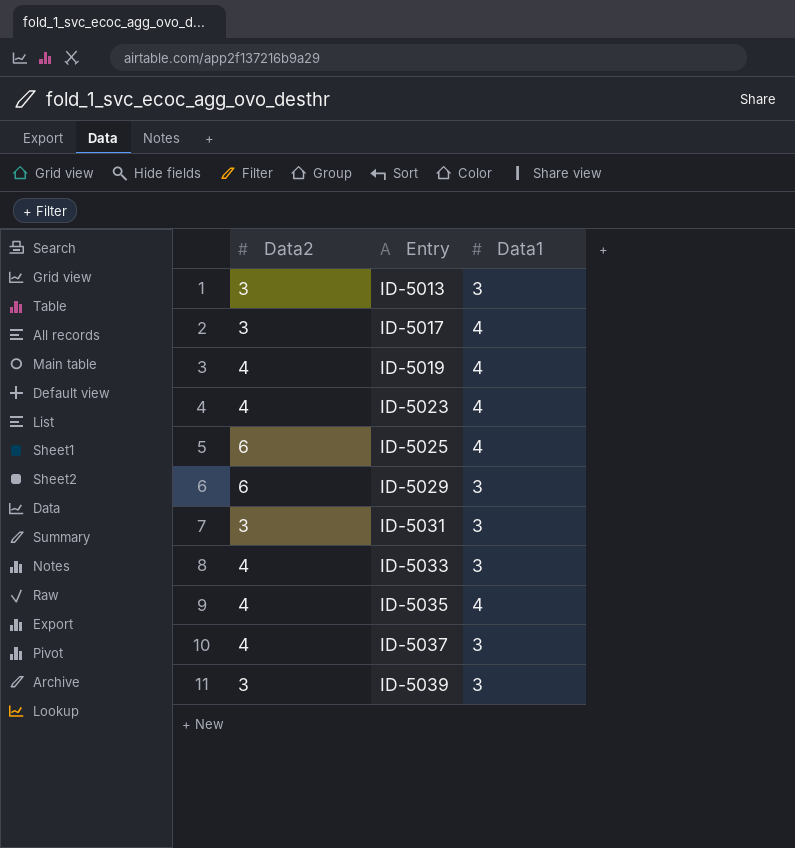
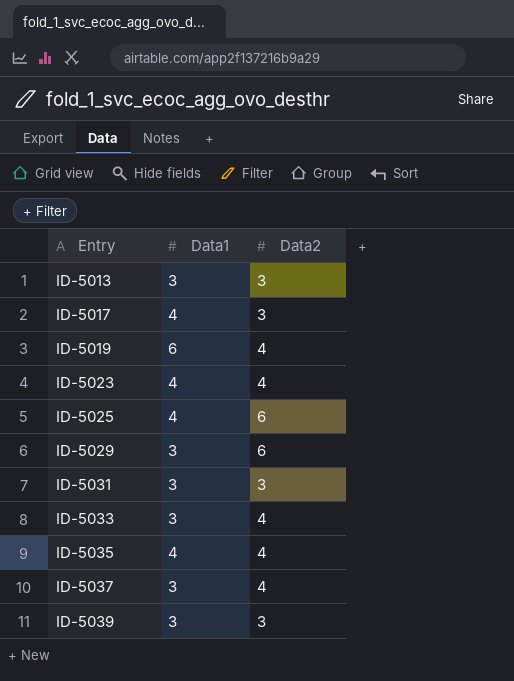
column Data2 | position: 1 -> 3
ID-5019 | Data1: 4 -> 6

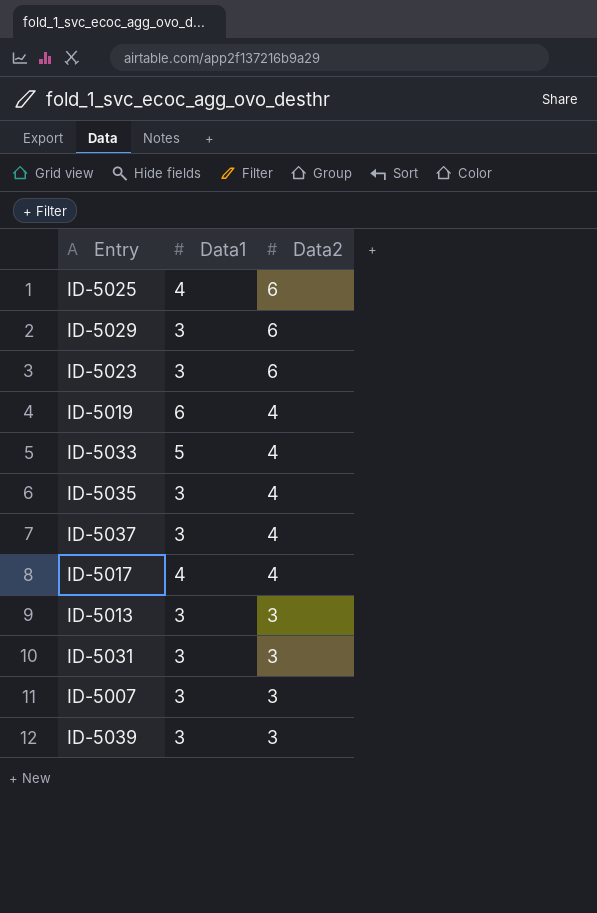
row order: Entry ascending -> Data2 descending
ID-5023 | Data1: 4 -> 3
ID-5023 | Data2: 4 -> 6
ID-5033 | Data1: 3 -> 5
ID-5035 | Data1: 4 -> 3
ID-5017 | Data2: 3 -> 4
row ID-5007: none -> 3 | 3

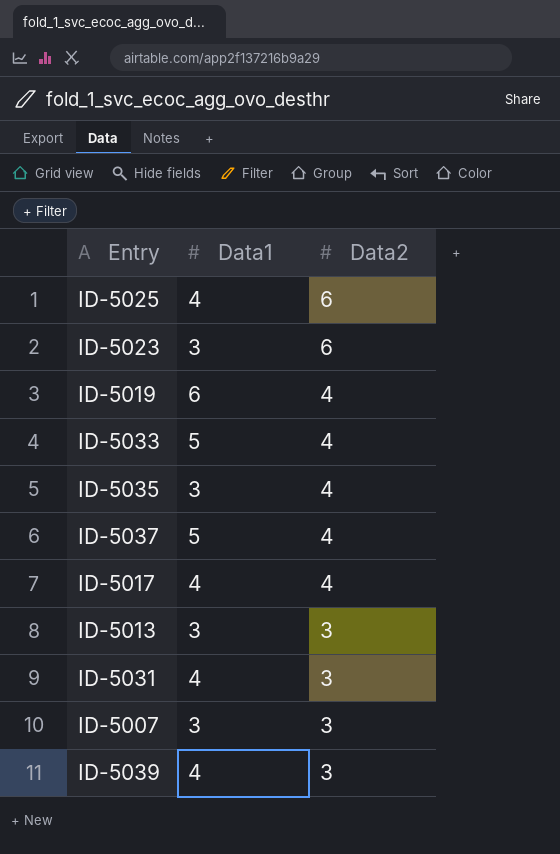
row ID-5029: 3 | 6 -> none
ID-5037 | Data1: 3 -> 5
ID-5031 | Data1: 3 -> 4
ID-5039 | Data1: 3 -> 4

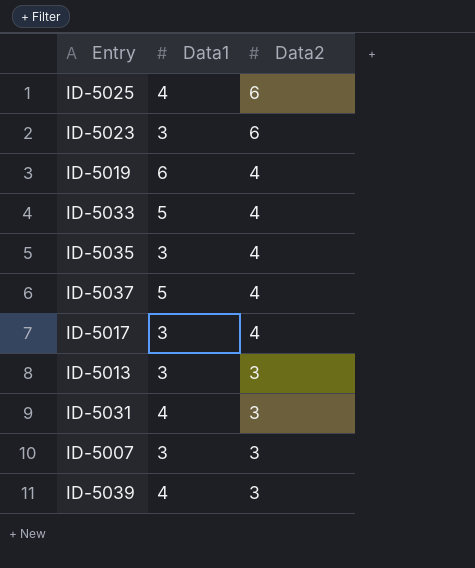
ID-5017 | Data1: 4 -> 3

